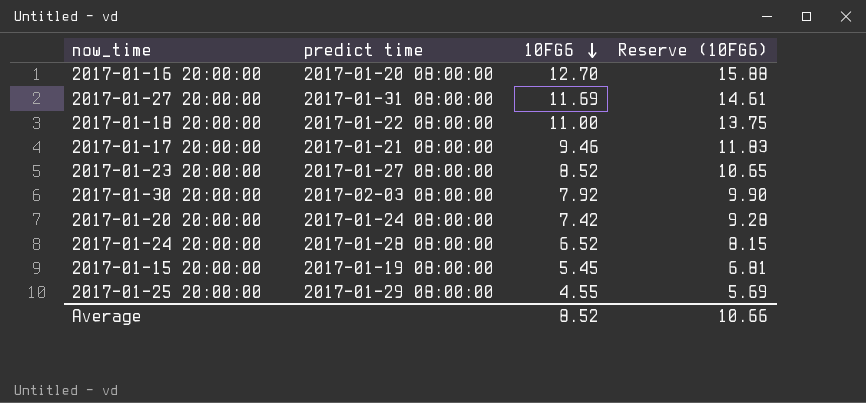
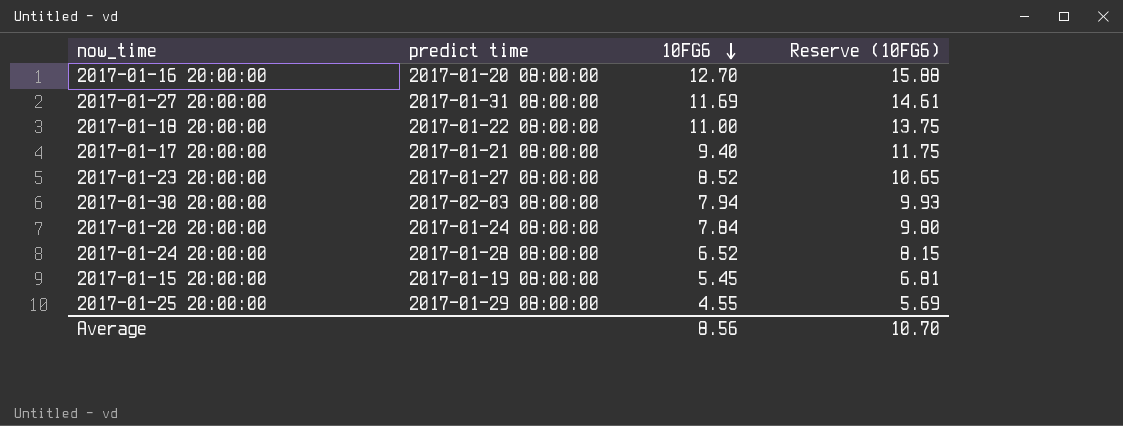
2017-01-17 20:00:00 | 10FG6: 9.46 -> 9.40
2017-01-17 20:00:00 | Reserve (10FG6): 11.83 -> 11.75
2017-01-30 20:00:00 | 10FG6: 7.92 -> 7.94
2017-01-30 20:00:00 | Reserve (10FG6): 9.90 -> 9.93
2017-01-20 20:00:00 | 10FG6: 7.42 -> 7.84
2017-01-20 20:00:00 | Reserve (10FG6): 9.28 -> 9.80
Average | 10FG6: 8.52 -> 8.56
Average | Reserve (10FG6): 10.66 -> 10.70

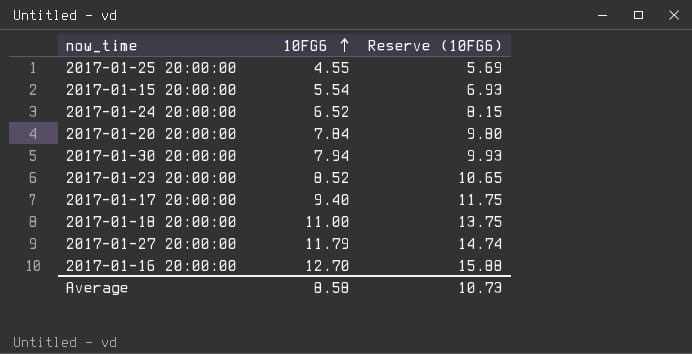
row order: 10FG6 descending -> 10FG6 ascending
column predict time | position: 2 -> none
2017-01-15 20:00:00 | 10FG6: 5.45 -> 5.54
2017-01-15 20:00:00 | Reserve (10FG6): 6.81 -> 6.93
2017-01-27 20:00:00 | 10FG6: 11.69 -> 11.79
2017-01-27 20:00:00 | Reserve (10FG6): 14.61 -> 14.74
Average | 10FG6: 8.56 -> 8.58
Average | Reserve (10FG6): 10.70 -> 10.73

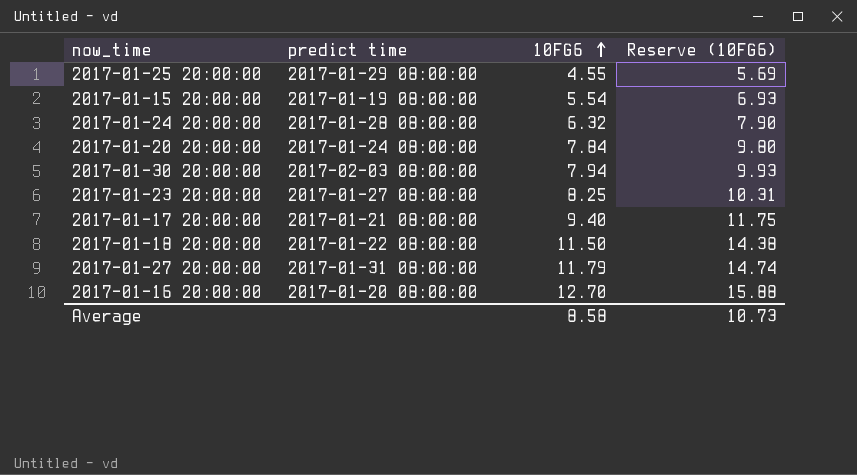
column predict time | position: none -> 2
2017-01-24 20:00:00 | 10FG6: 6.52 -> 6.32
2017-01-24 20:00:00 | Reserve (10FG6): 8.15 -> 7.90
2017-01-23 20:00:00 | 10FG6: 8.52 -> 8.25
2017-01-23 20:00:00 | Reserve (10FG6): 10.65 -> 10.31
2017-01-18 20:00:00 | 10FG6: 11.00 -> 11.50
2017-01-18 20:00:00 | Reserve (10FG6): 13.75 -> 14.38

